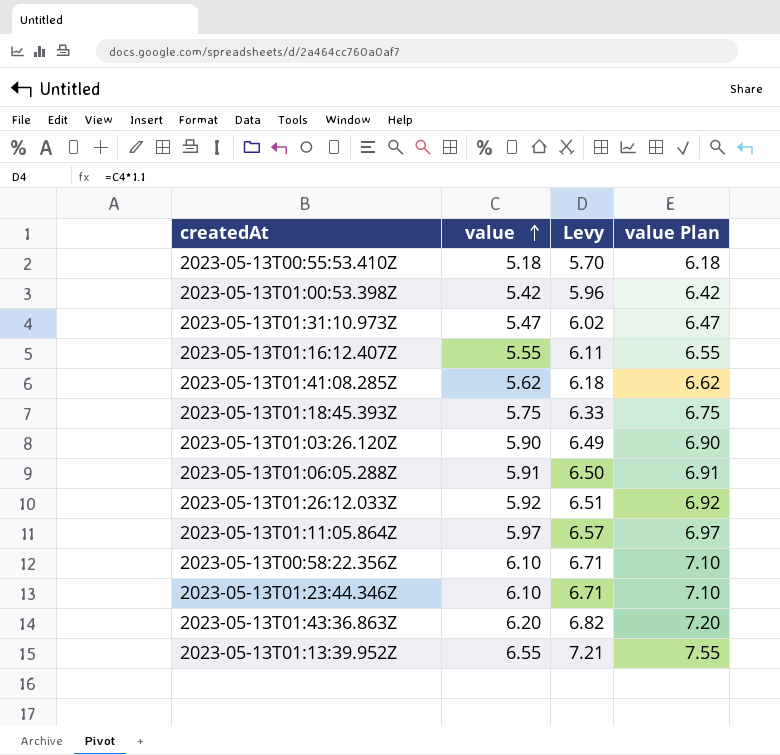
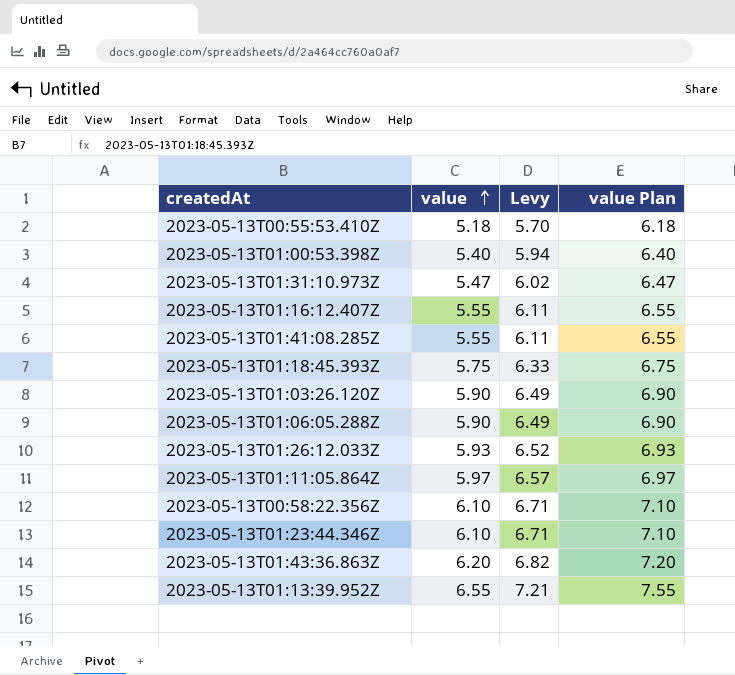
2023-05-13T01:00:53.398Z | value: 5.42 -> 5.40
2023-05-13T01:00:53.398Z | Levy: 5.96 -> 5.94
2023-05-13T01:00:53.398Z | value Plan: 6.42 -> 6.40
2023-05-13T01:41:08.285Z | value: 5.62 -> 5.55
2023-05-13T01:41:08.285Z | Levy: 6.18 -> 6.11
2023-05-13T01:41:08.285Z | value Plan: 6.62 -> 6.55
2023-05-13T01:06:05.288Z | value: 5.91 -> 5.90
2023-05-13T01:06:05.288Z | Levy: 6.50 -> 6.49
2023-05-13T01:06:05.288Z | value Plan: 6.91 -> 6.90
2023-05-13T01:26:12.033Z | value: 5.92 -> 5.93
2023-05-13T01:26:12.033Z | Levy: 6.51 -> 6.52
2023-05-13T01:26:12.033Z | value Plan: 6.92 -> 6.93

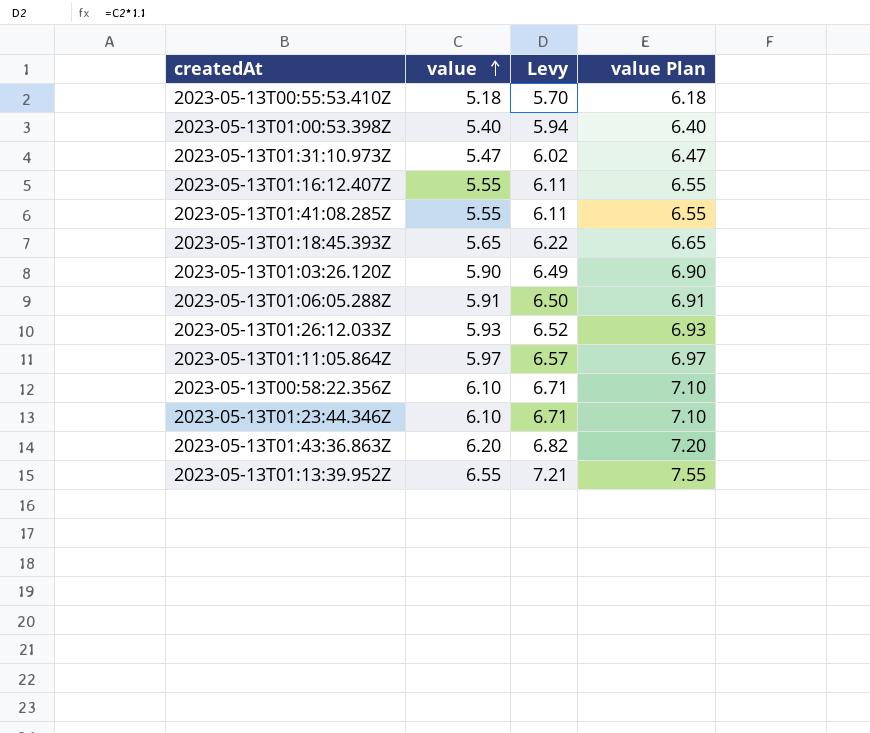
2023-05-13T01:18:45.393Z | value: 5.75 -> 5.65
2023-05-13T01:18:45.393Z | Levy: 6.33 -> 6.22
2023-05-13T01:18:45.393Z | value Plan: 6.75 -> 6.65
2023-05-13T01:06:05.288Z | value: 5.90 -> 5.91
2023-05-13T01:06:05.288Z | Levy: 6.49 -> 6.50
2023-05-13T01:06:05.288Z | value Plan: 6.90 -> 6.91

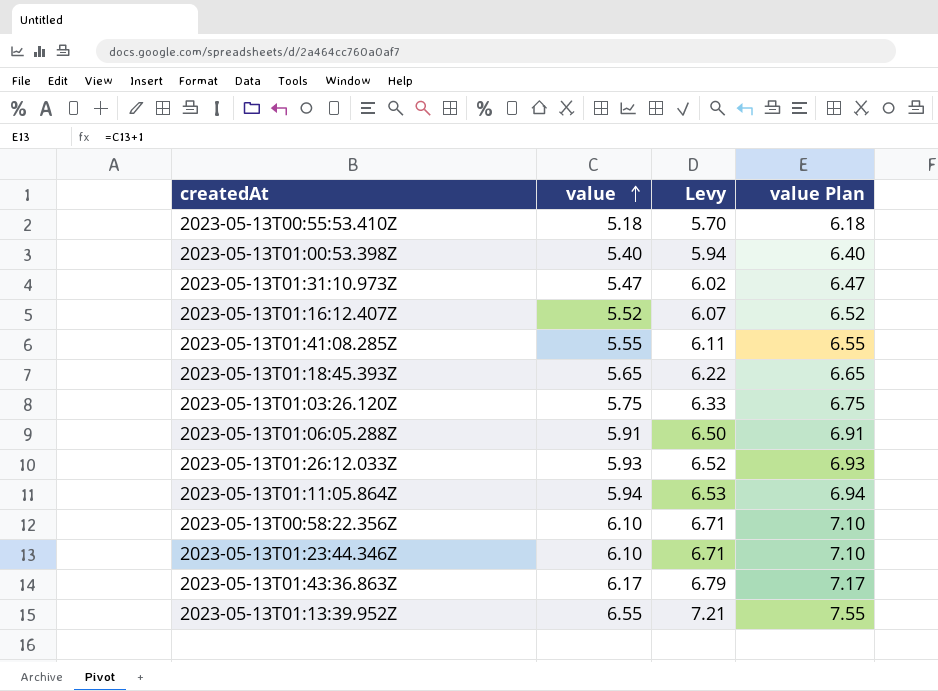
2023-05-13T01:16:12.407Z | value: 5.55 -> 5.52
2023-05-13T01:16:12.407Z | Levy: 6.11 -> 6.07
2023-05-13T01:16:12.407Z | value Plan: 6.55 -> 6.52
2023-05-13T01:03:26.120Z | value: 5.90 -> 5.75
2023-05-13T01:03:26.120Z | Levy: 6.49 -> 6.33
2023-05-13T01:03:26.120Z | value Plan: 6.90 -> 6.75
2023-05-13T01:11:05.864Z | value: 5.97 -> 5.94
2023-05-13T01:11:05.864Z | Levy: 6.57 -> 6.53
2023-05-13T01:11:05.864Z | value Plan: 6.97 -> 6.94
2023-05-13T01:43:36.863Z | value: 6.20 -> 6.17
2023-05-13T01:43:36.863Z | Levy: 6.82 -> 6.79
2023-05-13T01:43:36.863Z | value Plan: 7.20 -> 7.17

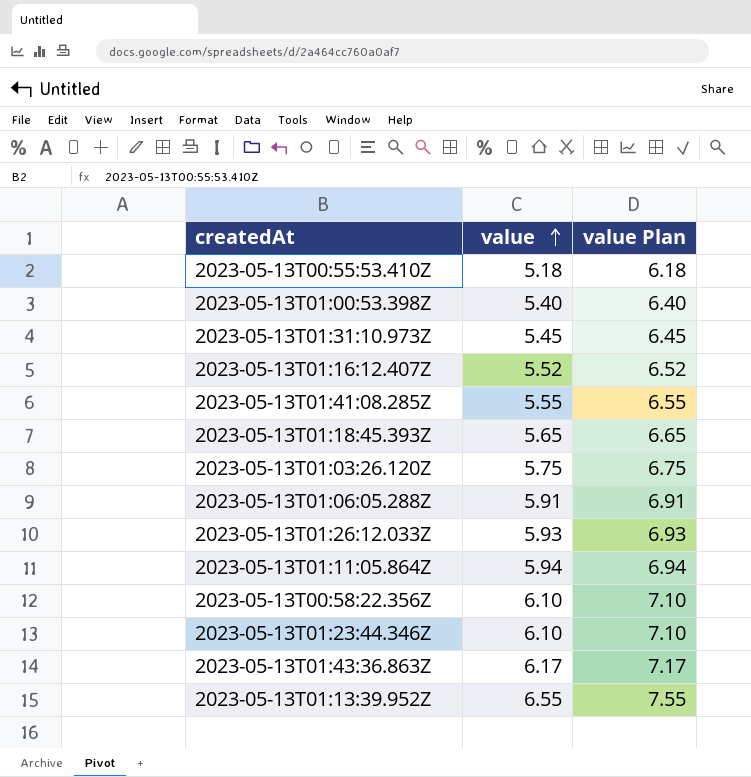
column Levy | formula: [value] * 1.1 -> none
2023-05-13T01:31:10.973Z | value: 5.47 -> 5.45
2023-05-13T01:31:10.973Z | value Plan: 6.47 -> 6.45

